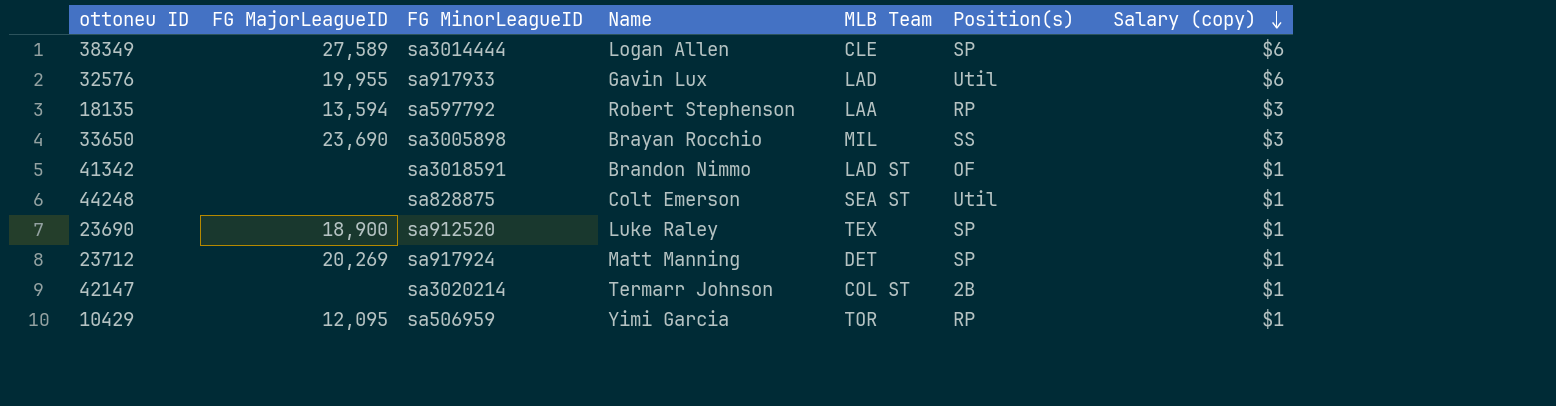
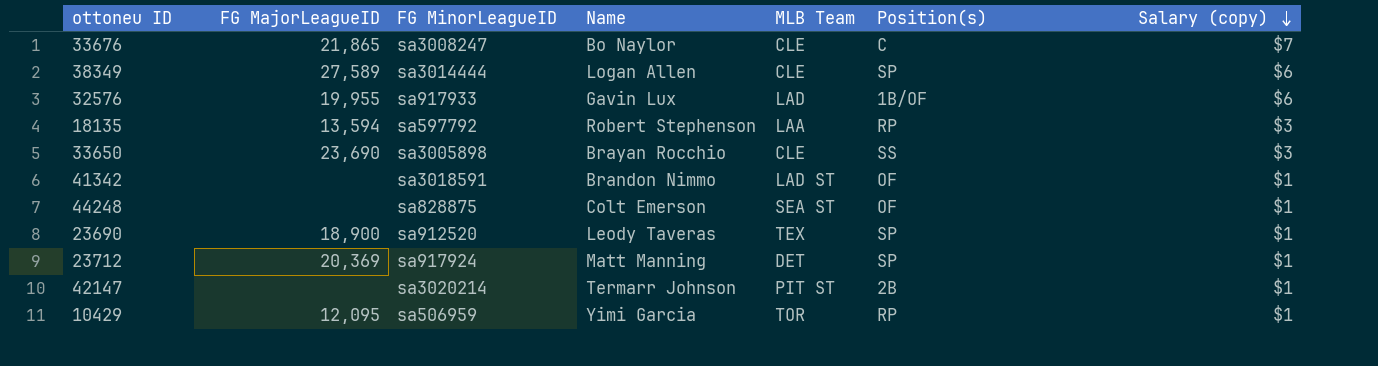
row 33676: none -> 21,865 | sa3008247 | Bo Naylor | CLE | C | $7
32576 | Position(s): Util -> 1B/OF
33650 | MLB Team: MIL -> CLE
44248 | Position(s): Util -> OF
23690 | Name: Luke Raley -> Leody Taveras
23712 | FG MajorLeagueID: 20,269 -> 20,369
42147 | MLB Team: COL ST -> PIT ST

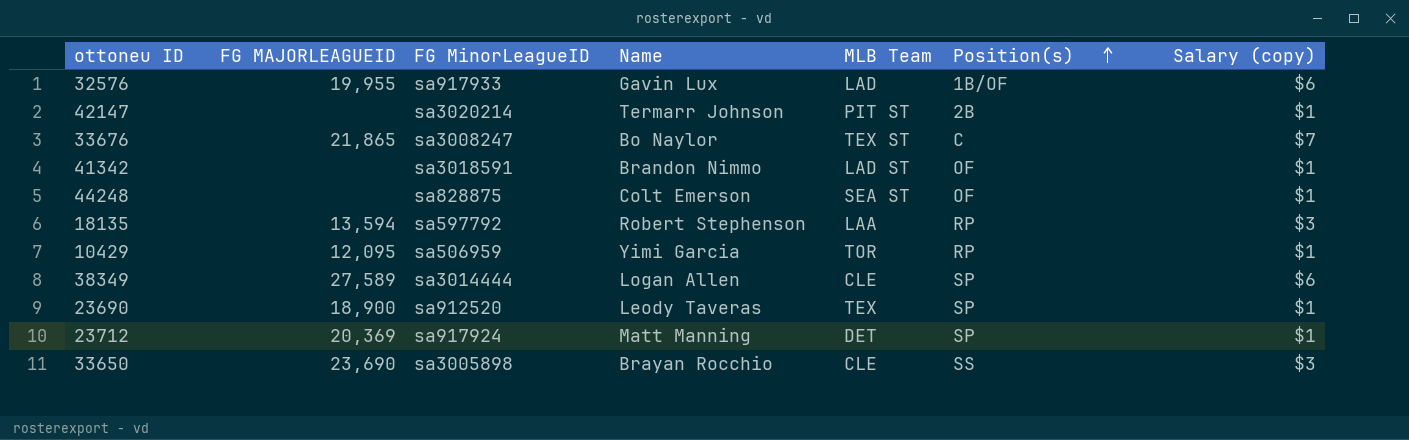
row order: Salary (copy) descending -> Position(s) ascending
column name: FG MajorLeagueID -> FG MAJORLEAGUEID
33676 | MLB Team: CLE -> TEX ST

